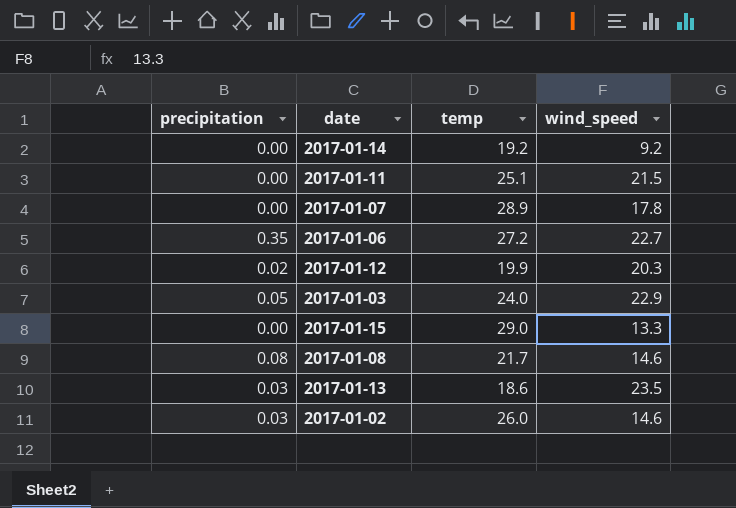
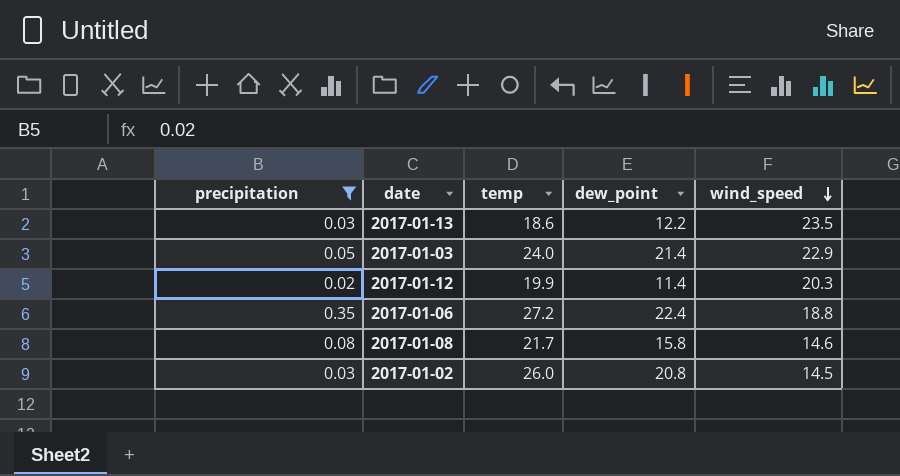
filter: none -> precipitation != 0.00
row order: none -> wind_speed descending
column dew_point | position: none -> 4
2017-01-06 | wind_speed: 22.7 -> 18.8
2017-01-02 | wind_speed: 14.6 -> 14.5

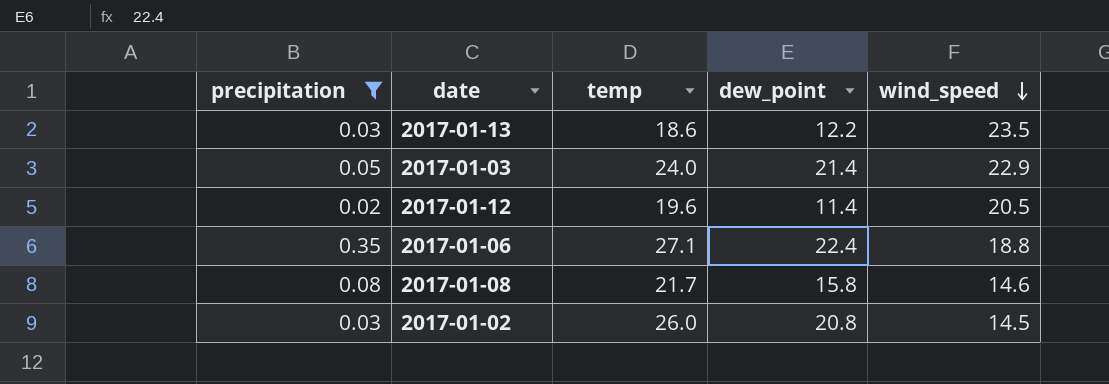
2017-01-12 | temp: 19.9 -> 19.6
2017-01-12 | wind_speed: 20.3 -> 20.5
2017-01-06 | temp: 27.2 -> 27.1

